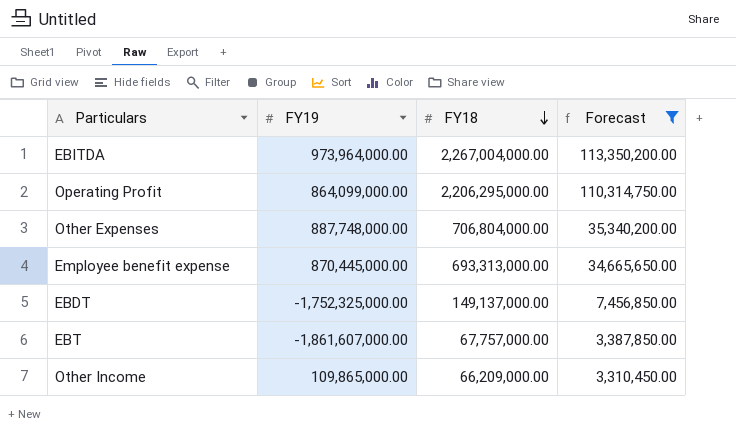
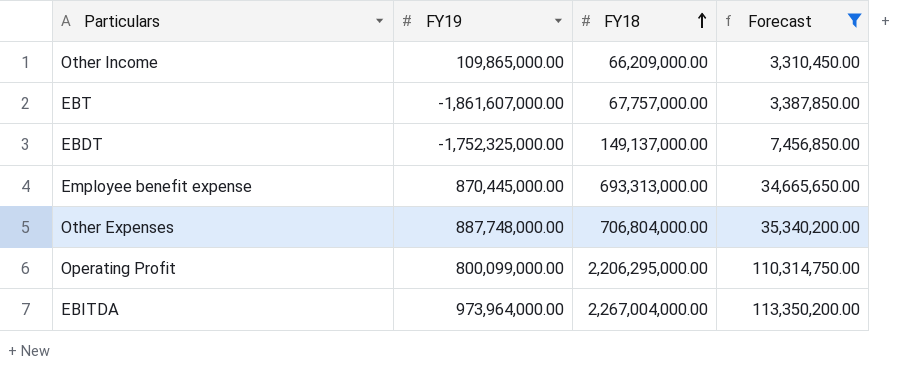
row order: FY18 descending -> FY18 ascending
Operating Profit | FY19: 864,099,000.00 -> 800,099,000.00

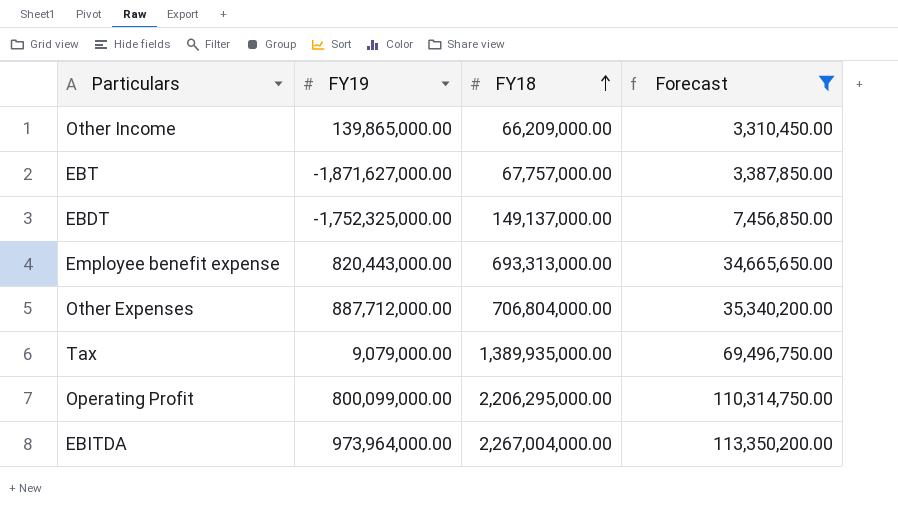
Other Income | FY19: 109,865,000.00 -> 139,865,000.00
EBT | FY19: -1,861,607,000.00 -> -1,871,627,000.00
Employee benefit expense | FY19: 870,445,000.00 -> 820,443,000.00
Other Expenses | FY19: 887,748,000.00 -> 887,712,000.00
row Tax: none -> 9,079,000.00 | 1,389,935,000.00 | 69,496,750.00

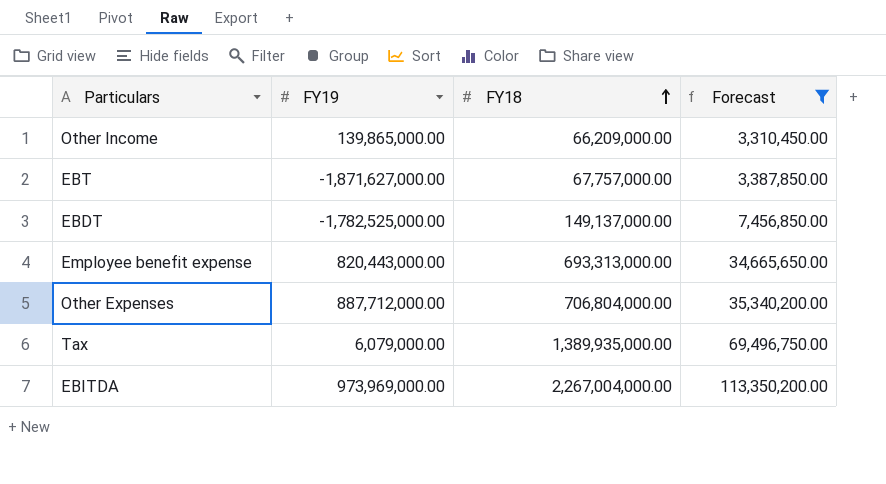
row Operating Profit: 800,099,000.00 | 2,206,295,000.00 | 110,314,750.00 -> none
EBDT | FY19: -1,752,325,000.00 -> -1,782,525,000.00
Tax | FY19: 9,079,000.00 -> 6,079,000.00
EBITDA | FY19: 973,964,000.00 -> 973,969,000.00

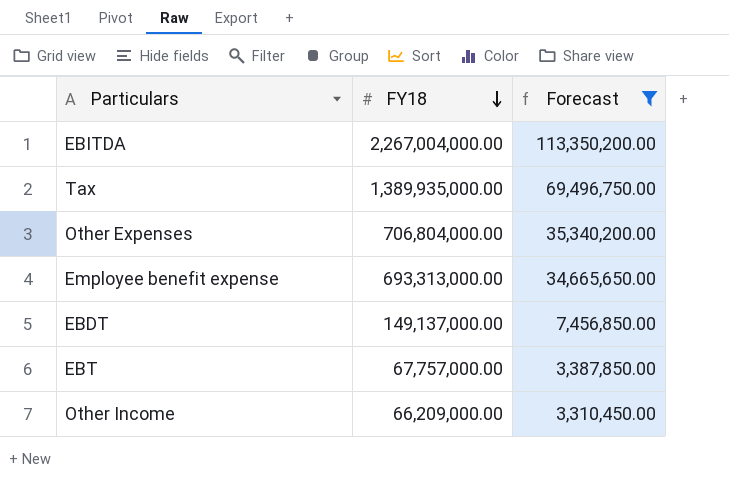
row order: FY18 ascending -> FY18 descending
column FY19 | position: 2 -> none

